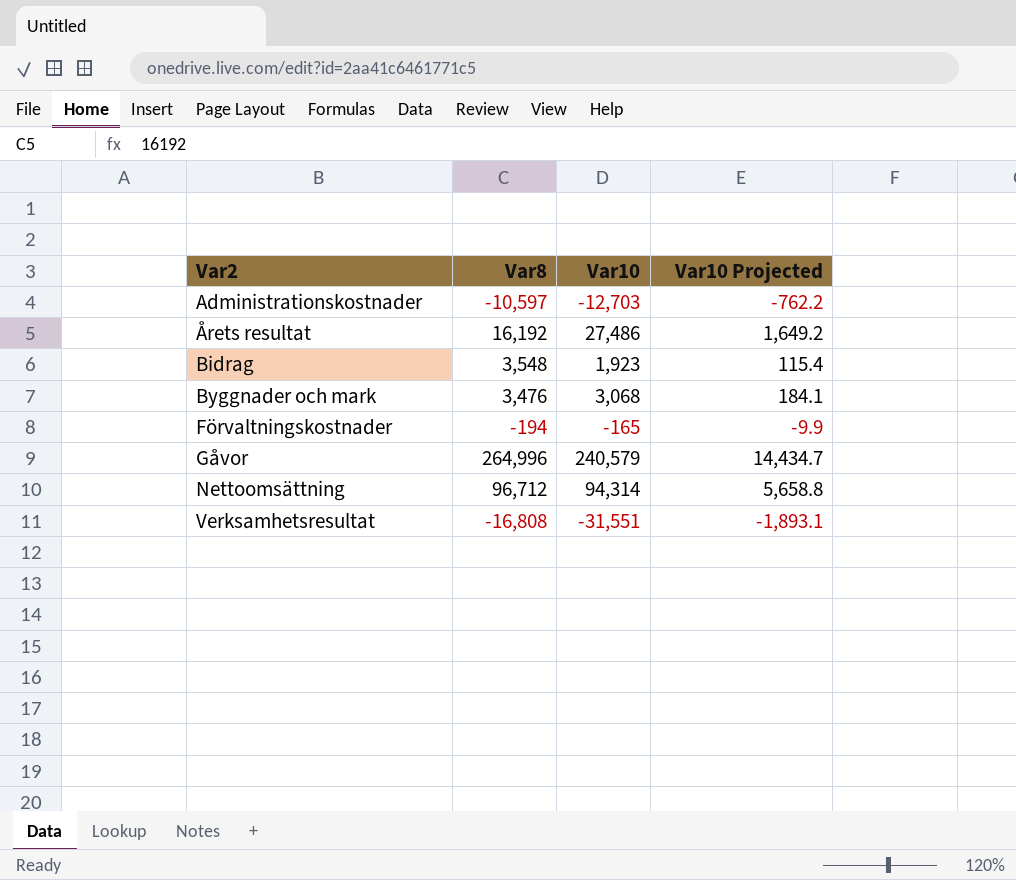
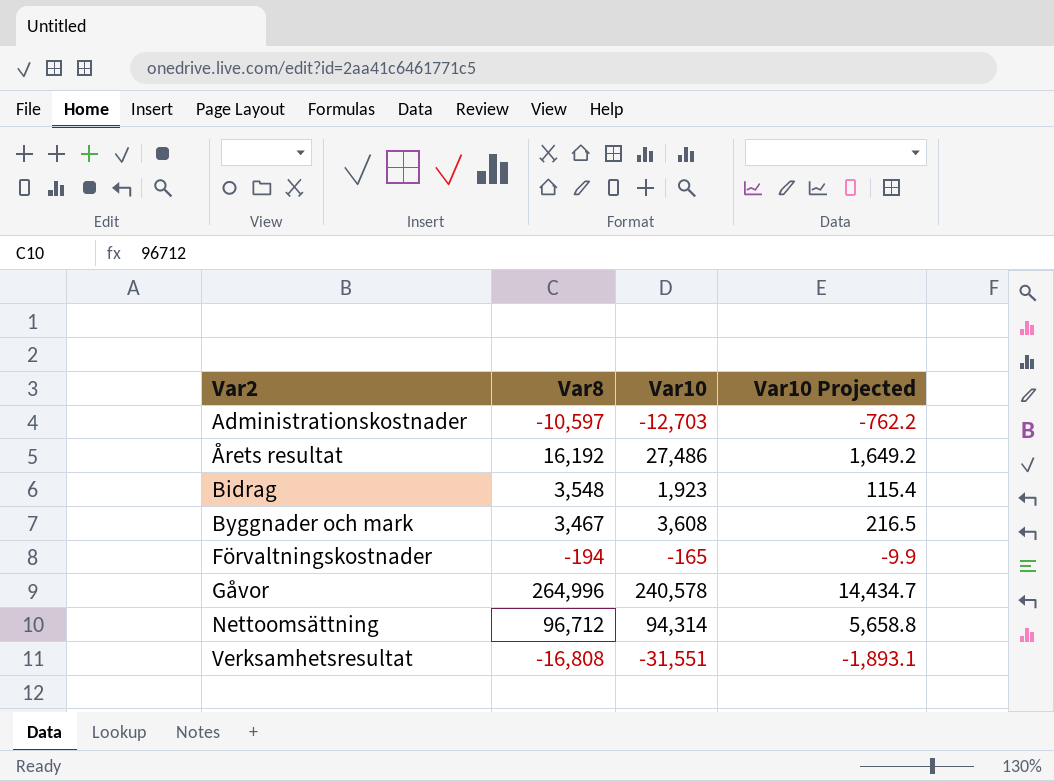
Byggnader och mark | Var8: 3,476 -> 3,467
Byggnader och mark | Var10: 3,068 -> 3,608
Byggnader och mark | Var10 Projected: 184.1 -> 216.5
Gåvor | Var10: 240,579 -> 240,578

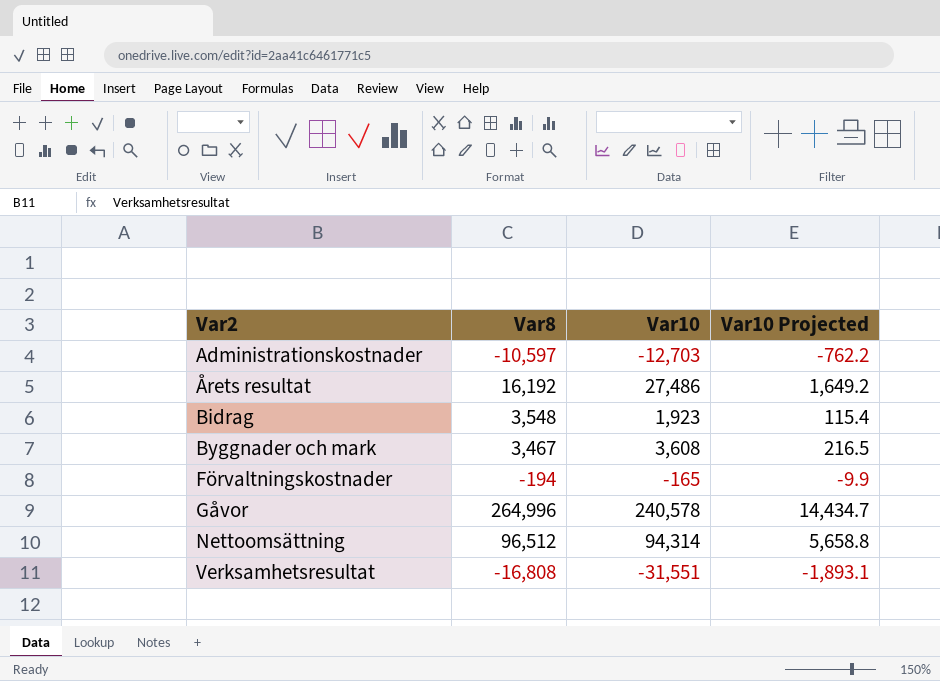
Nettoomsättning | Var8: 96,712 -> 96,512

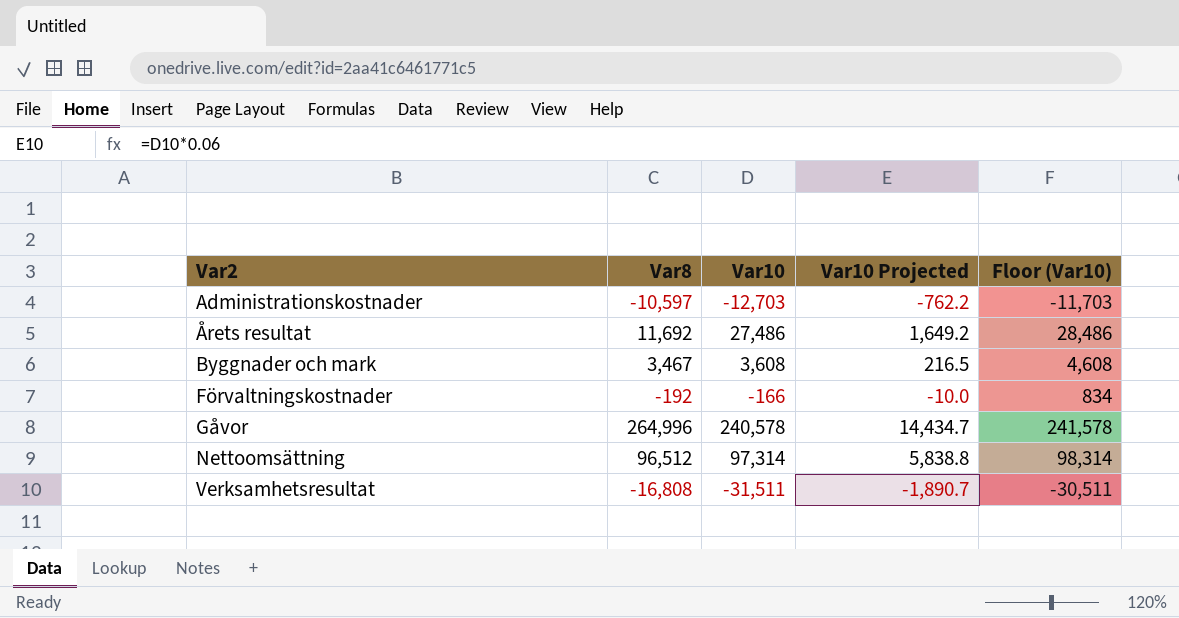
column Floor (Var10) | formula: none -> [Var10] + 1000
row Bidrag: 3,548 | 1,923 | 115.4 -> none
Årets resultat | Var8: 16,192 -> 11,692
Förvaltningskostnader | Var8: -194 -> -192
Förvaltningskostnader | Var10: -165 -> -166
Förvaltningskostnader | Var10 Projected: -9.9 -> -10.0
Nettoomsättning | Var10: 94,314 -> 97,314
Nettoomsättning | Var10 Projected: 5,658.8 -> 5,838.8
Verksamhetsresultat | Var10: -31,551 -> -31,511
Verksamhetsresultat | Var10 Projected: -1,893.1 -> -1,890.7

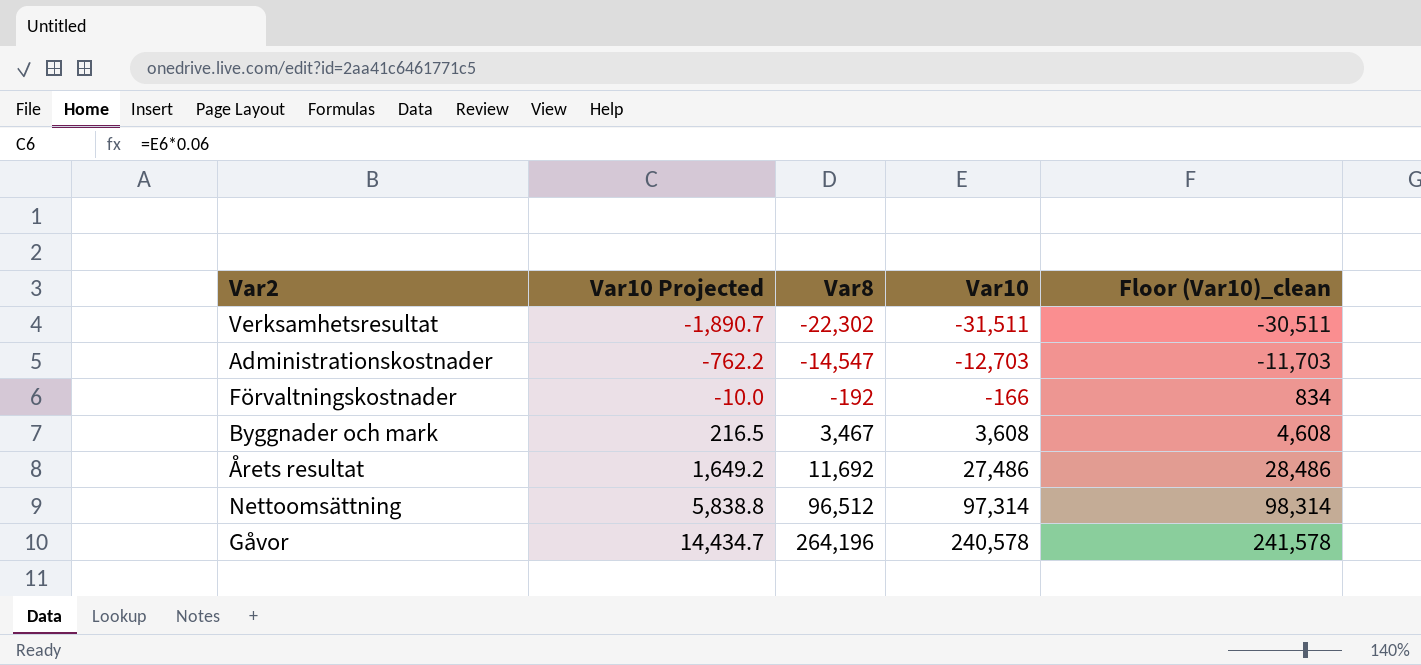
row order: Var2 ascending -> Var10 Projected ascending
column Var10 Projected | position: 4 -> 2
column name: Floor (Var10) -> Floor (Var10)_clean
Verksamhetsresultat | Var8: -16,808 -> -22,302
Administrationskostnader | Var8: -10,597 -> -14,547
Gåvor | Var8: 264,996 -> 264,196

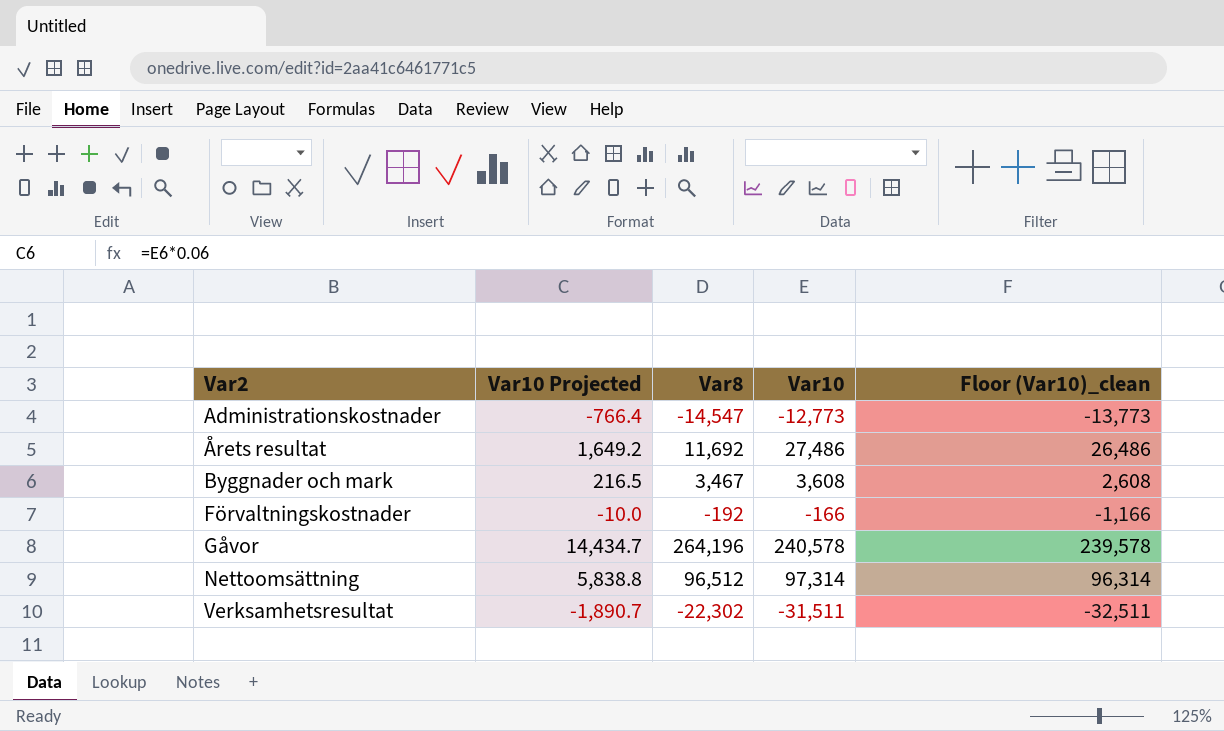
row order: Var10 Projected ascending -> Var2 ascending
column Floor (Var10)_clean | formula: [Var10] + 1000 -> [Var10] - 1000
Administrationskostnader | Var10 Projected: -762.2 -> -766.4
Administrationskostnader | Var10: -12,703 -> -12,773

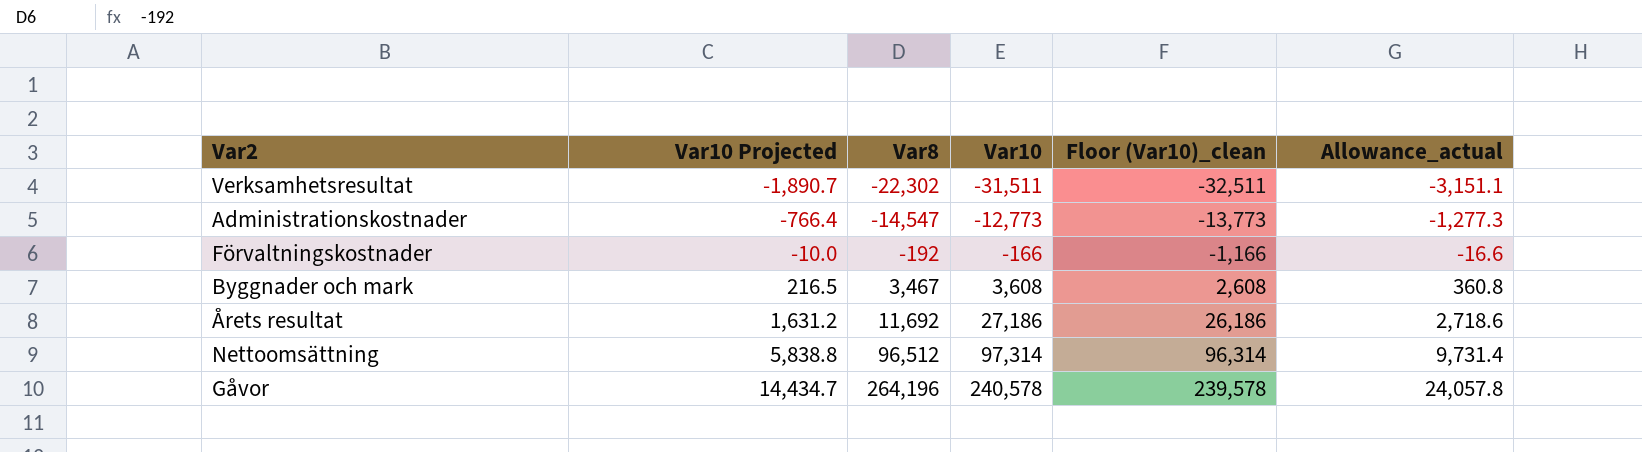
row order: Var2 ascending -> Var10 Projected ascending
column Allowance_actual | formula: none -> [Var10] * 0.1
Årets resultat | Var10 Projected: 1,649.2 -> 1,631.2
Årets resultat | Var10: 27,486 -> 27,186
Årets resultat | Floor (Var10)_clean: 26,486 -> 26,186

